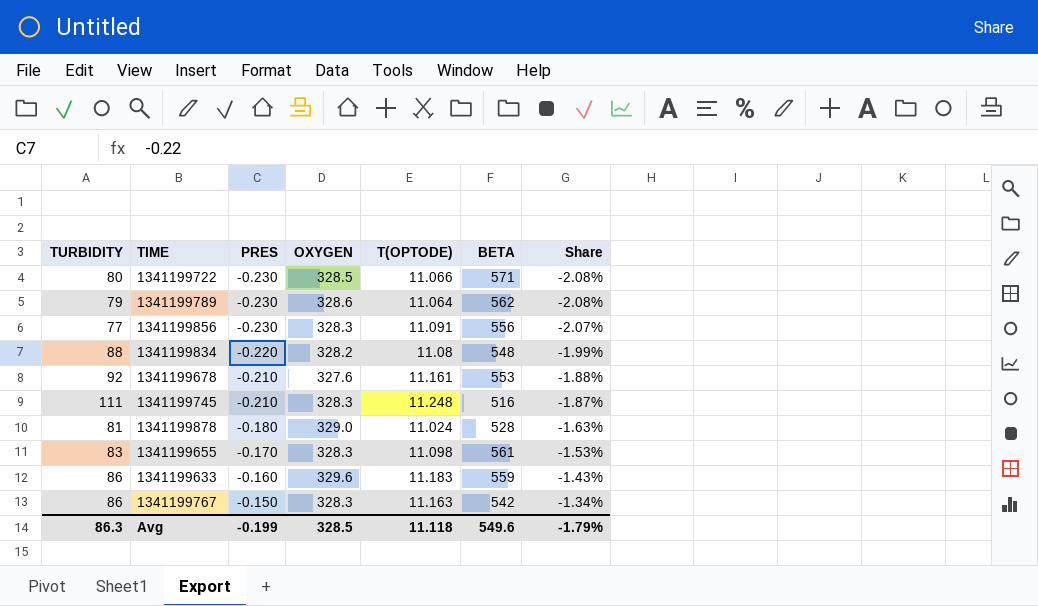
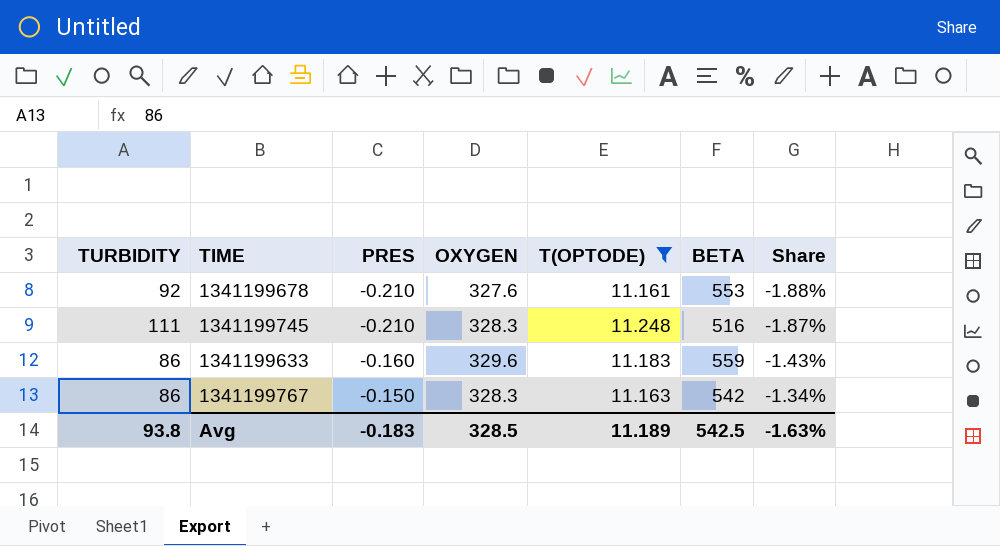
filter: none -> T(OPTODE) >= 11.161
Avg | TURBIDITY: 86.3 -> 93.8
Avg | PRES: -0.199 -> -0.183
Avg | T(OPTODE): 11.118 -> 11.189
Avg | BETA: 549.6 -> 542.5
Avg | Share: -1.79% -> -1.63%

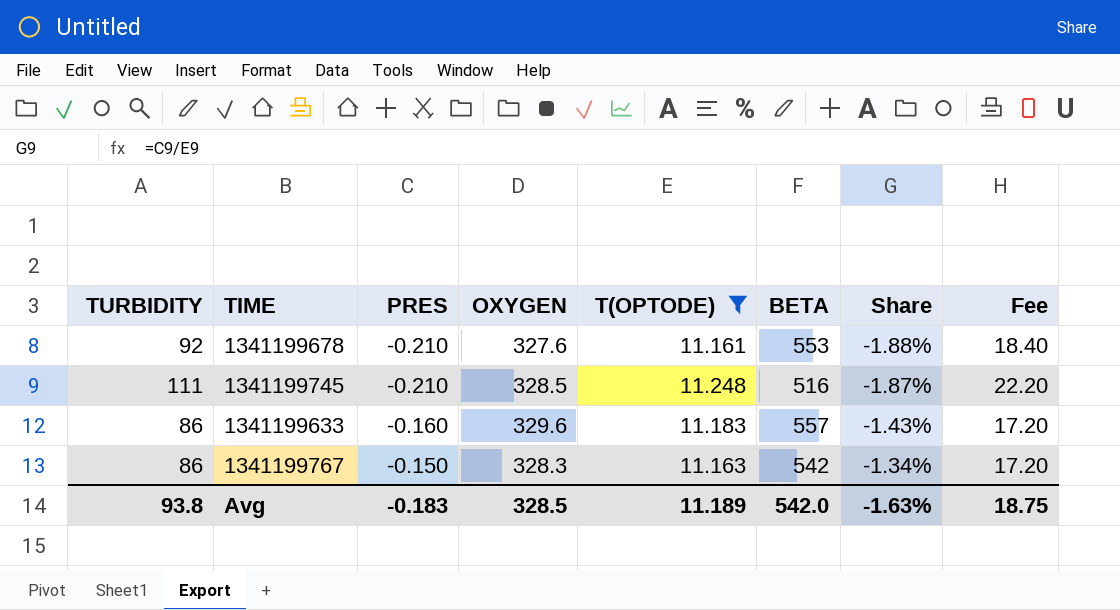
column Fee | formula: none -> [TURBIDITY] * 0.2
1341199745 | OXYGEN: 328.3 -> 328.5
1341199633 | BETA: 559 -> 557
Avg | BETA: 542.5 -> 542.0

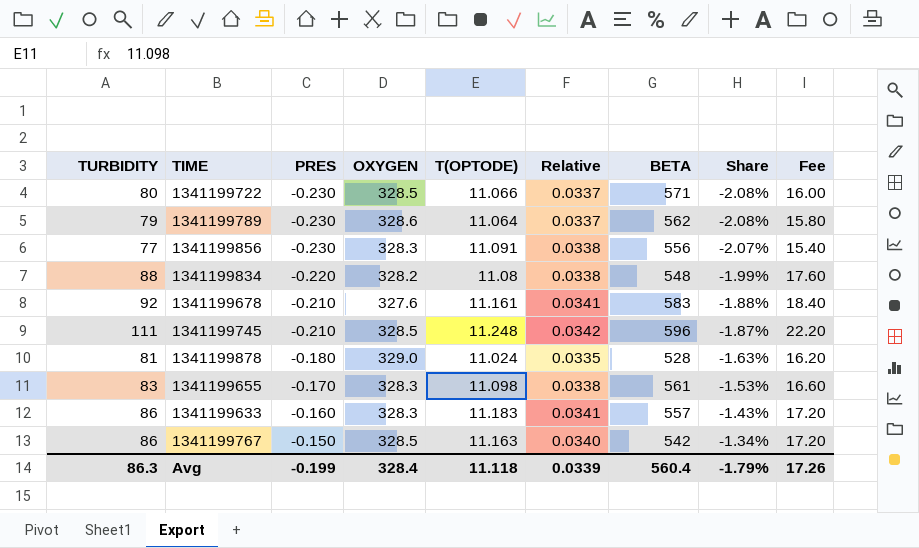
filter: T(OPTODE) >= 11.161 -> none
column Relative | formula: none -> [T(OPTODE)] / [OXYGEN]
1341199678 | BETA: 553 -> 583
1341199745 | BETA: 516 -> 596
1341199633 | OXYGEN: 329.6 -> 328.3
1341199767 | OXYGEN: 328.3 -> 328.5
Avg | TURBIDITY: 93.8 -> 86.3
Avg | PRES: -0.183 -> -0.199
Avg | OXYGEN: 328.5 -> 328.4
Avg | T(OPTODE): 11.189 -> 11.118
Avg | BETA: 542.0 -> 560.4
Avg | Share: -1.63% -> -1.79%
Avg | Fee: 18.75 -> 17.26

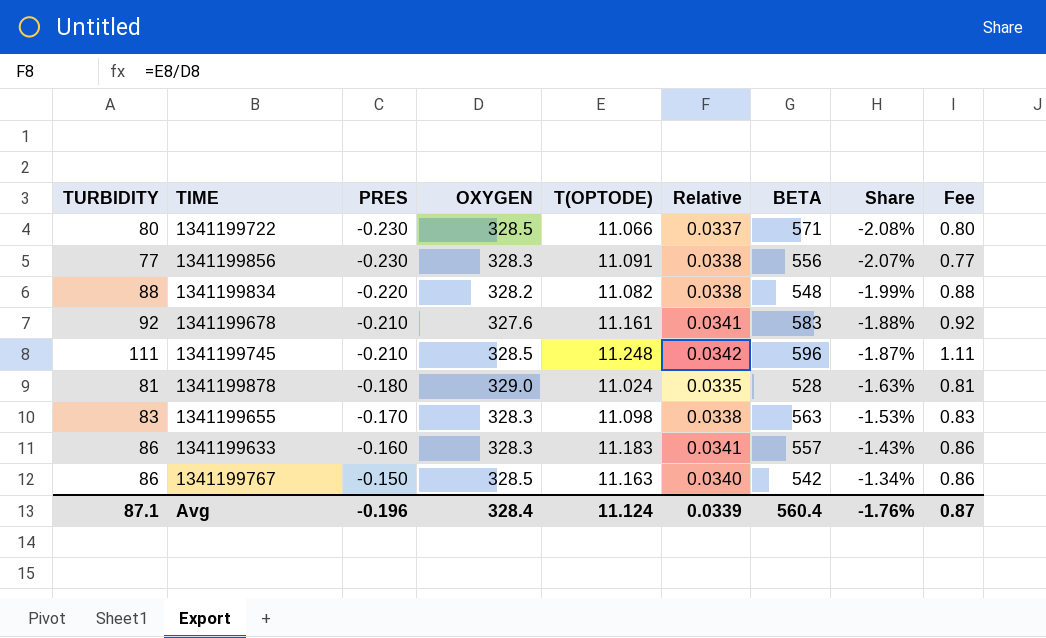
column Fee | formula: [TURBIDITY] * 0.2 -> [TURBIDITY] * 0.01
row 1341199789: 79 | -0.230 | 328.6 | 11.064 | 0.0337 | 562 | -2.08% | 15.80 -> none
1341199834 | T(OPTODE): 11.08 -> 11.082
1341199655 | BETA: 561 -> 563
Avg | TURBIDITY: 86.3 -> 87.1
Avg | PRES: -0.199 -> -0.196
Avg | T(OPTODE): 11.118 -> 11.124
Avg | Share: -1.79% -> -1.76%
Avg | Fee: 17.26 -> 0.87

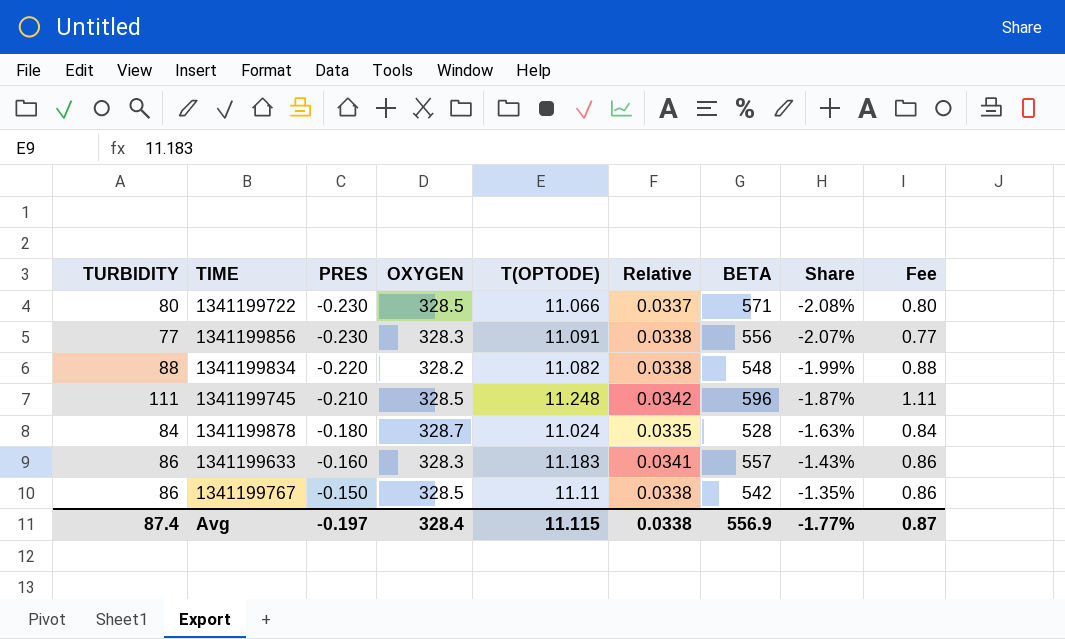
row 1341199678: 92 | -0.210 | 327.6 | 11.161 | 0.0341 | 583 | -1.88% | 0.92 -> none
row 1341199655: 83 | -0.170 | 328.3 | 11.098 | 0.0338 | 563 | -1.53% | 0.83 -> none
1341199878 | TURBIDITY: 81 -> 84
1341199878 | OXYGEN: 329.0 -> 328.7
1341199878 | Fee: 0.81 -> 0.84
1341199767 | T(OPTODE): 11.163 -> 11.11
1341199767 | Relative: 0.0340 -> 0.0338
1341199767 | Share: -1.34% -> -1.35%
Avg | TURBIDITY: 87.1 -> 87.4
Avg | PRES: -0.196 -> -0.197
Avg | T(OPTODE): 11.124 -> 11.115
Avg | Relative: 0.0339 -> 0.0338
Avg | BETA: 560.4 -> 556.9
Avg | Share: -1.76% -> -1.77%

